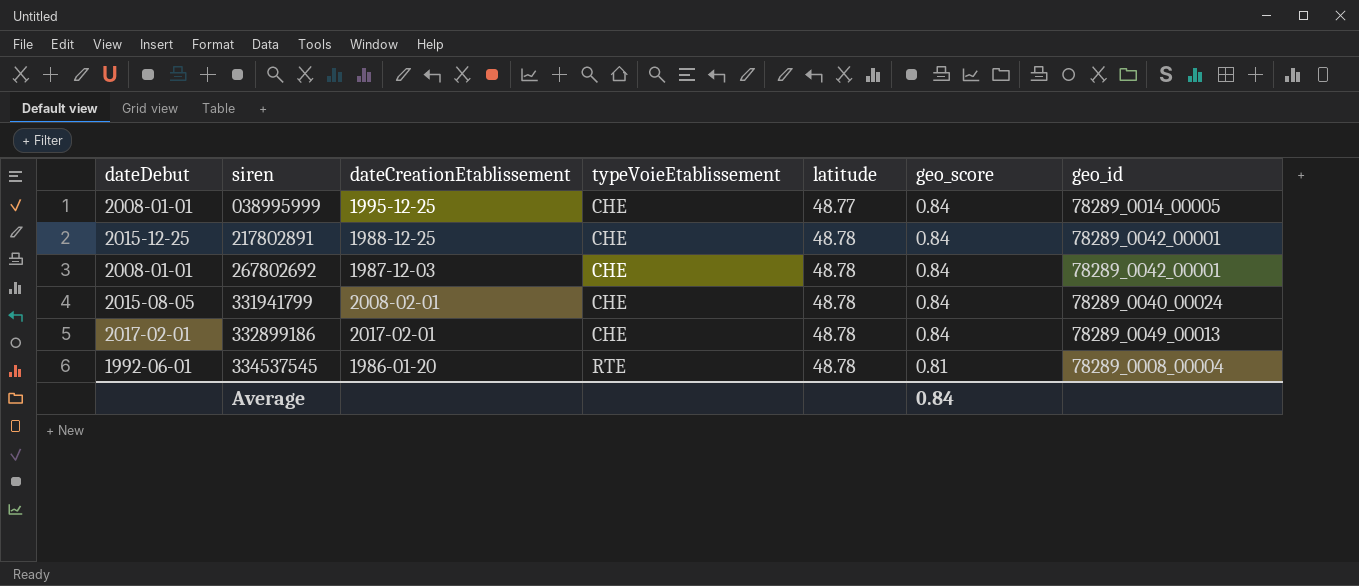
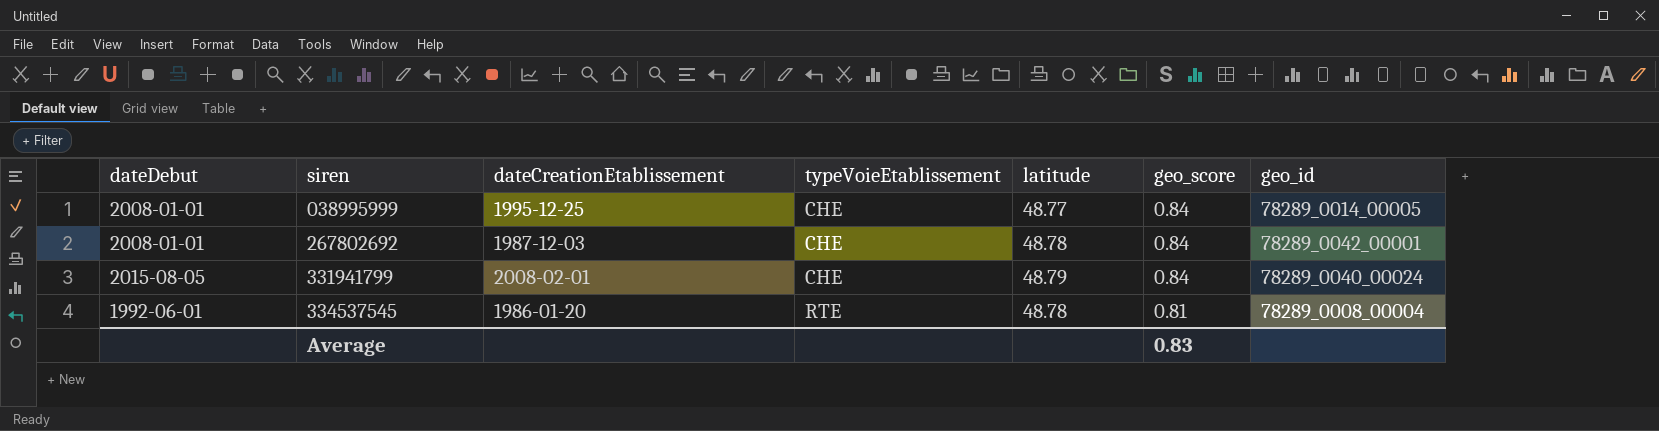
row 217802891: 2015-12-25 | 1988-12-25 | CHE | 48.78 | 0.84 | 78289_0042_00001 -> none
row 332899186: 2017-02-01 | 2017-02-01 | CHE | 48.78 | 0.84 | 78289_0049_00013 -> none
331941799 | latitude: 48.78 -> 48.79
Average | geo_score: 0.84 -> 0.83

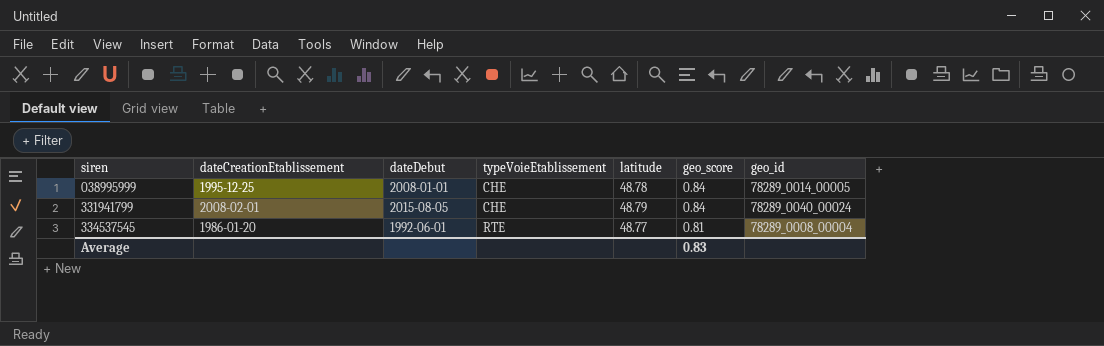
column dateDebut | position: 1 -> 3
row 267802692: 2008-01-01 | 1987-12-03 | CHE | 48.78 | 0.84 | 78289_0042_00001 -> none
038995999 | latitude: 48.77 -> 48.78
334537545 | latitude: 48.78 -> 48.77

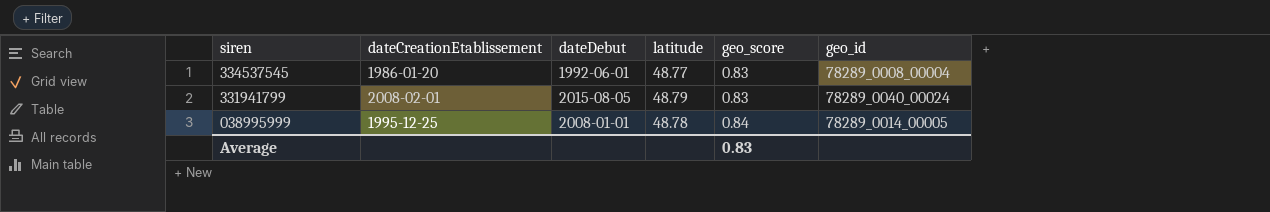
row order: siren ascending -> siren descending
column typeVoieEtablissement | position: 4 -> none
334537545 | geo_score: 0.81 -> 0.83
331941799 | geo_score: 0.84 -> 0.83

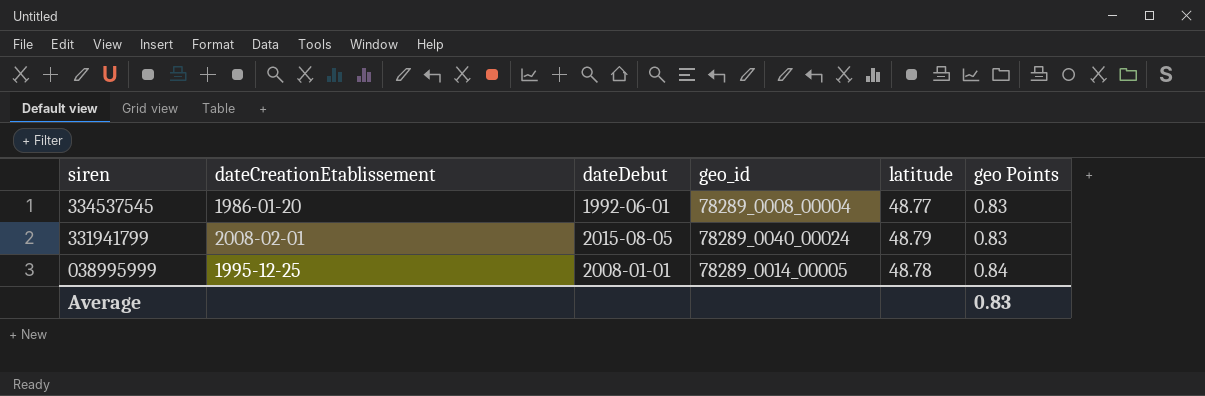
column geo_id | position: 6 -> 4
column name: geo_score -> geo Points

